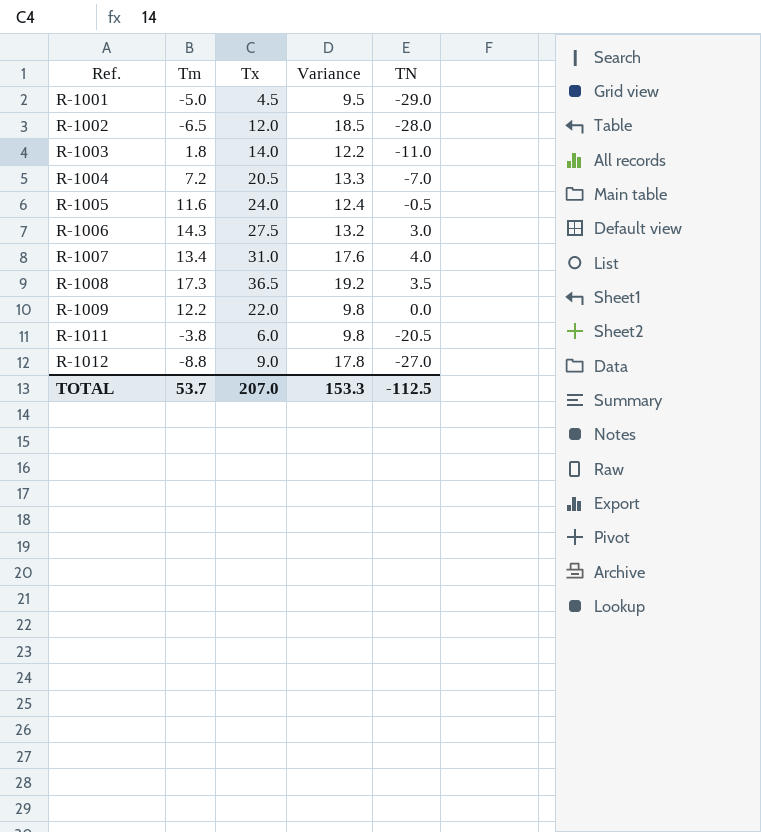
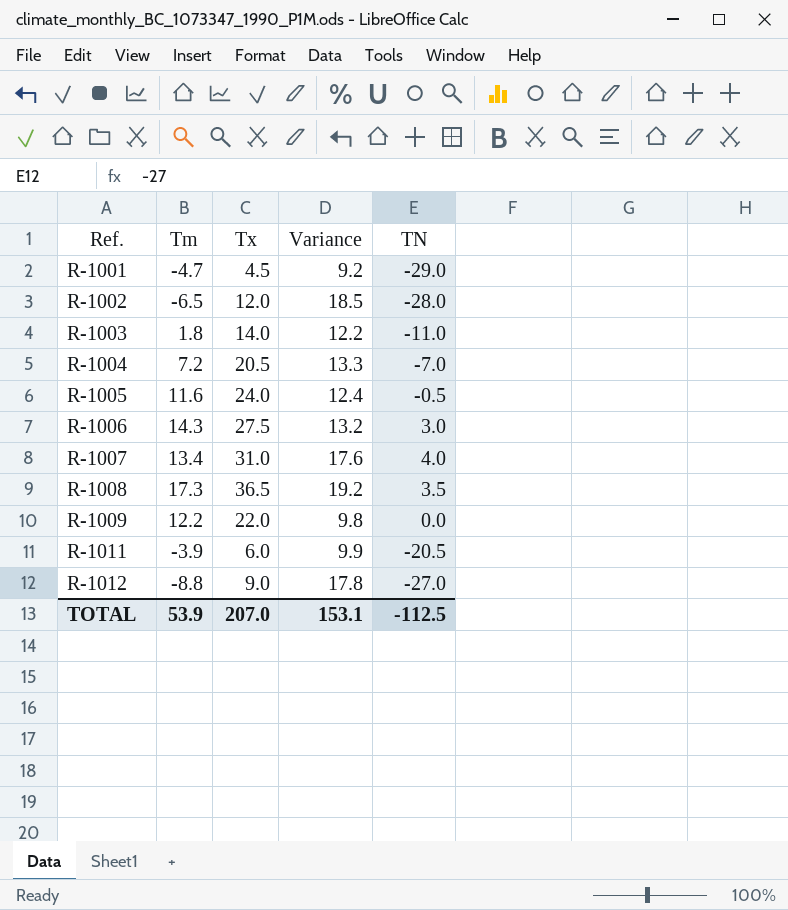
R-1001 | Tm: -5.0 -> -4.7
R-1001 | Variance: 9.5 -> 9.2
R-1011 | Tm: -3.8 -> -3.9
R-1011 | Variance: 9.8 -> 9.9
TOTAL | Tm: 53.7 -> 53.9
TOTAL | Variance: 153.3 -> 153.1

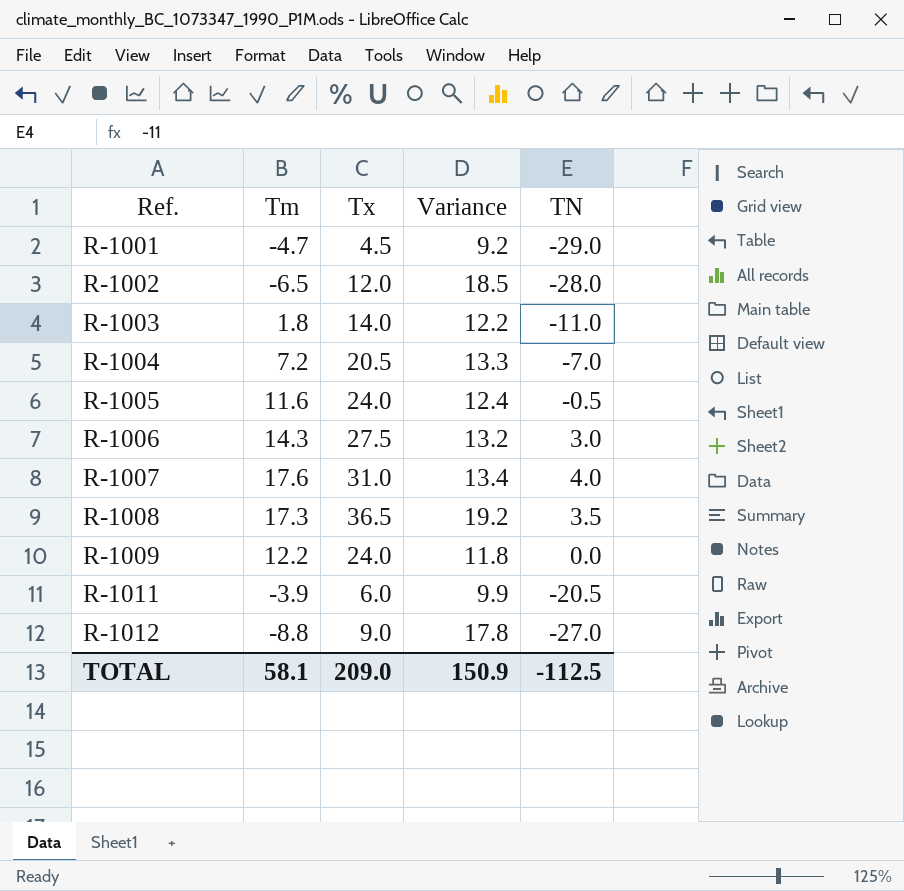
R-1007 | Tm: 13.4 -> 17.6
R-1007 | Variance: 17.6 -> 13.4
R-1009 | Tx: 22.0 -> 24.0
R-1009 | Variance: 9.8 -> 11.8
TOTAL | Tm: 53.9 -> 58.1
TOTAL | Tx: 207.0 -> 209.0
TOTAL | Variance: 153.1 -> 150.9

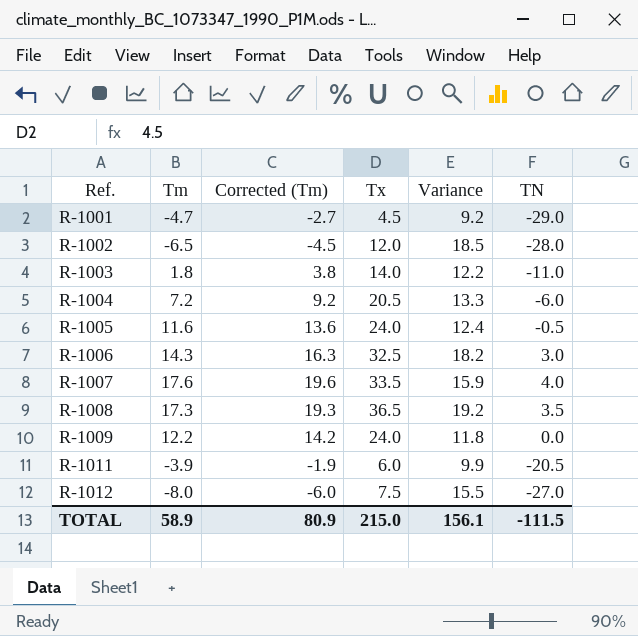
column Corrected (Tm) | formula: none -> [Tm] + 2
R-1004 | TN: -7.0 -> -6.0
R-1006 | Tx: 27.5 -> 32.5
R-1006 | Variance: 13.2 -> 18.2
R-1007 | Tx: 31.0 -> 33.5
R-1007 | Variance: 13.4 -> 15.9
R-1012 | Tm: -8.8 -> -8.0
R-1012 | Tx: 9.0 -> 7.5
R-1012 | Variance: 17.8 -> 15.5
TOTAL | Tm: 58.1 -> 58.9
TOTAL | Tx: 209.0 -> 215.0
TOTAL | Variance: 150.9 -> 156.1
TOTAL | TN: -112.5 -> -111.5

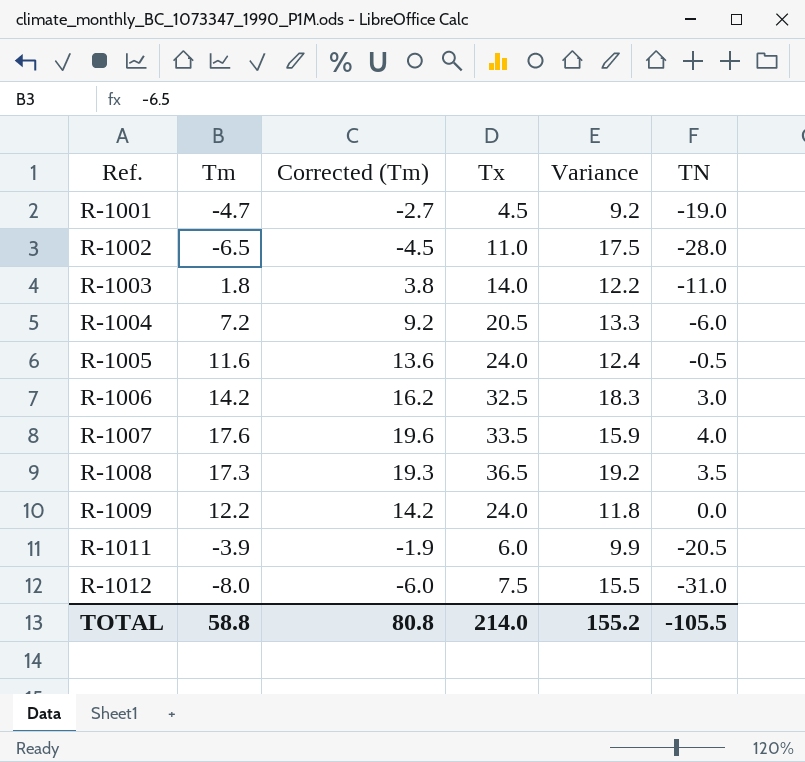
R-1001 | TN: -29.0 -> -19.0
R-1002 | Tx: 12.0 -> 11.0
R-1002 | Variance: 18.5 -> 17.5
R-1006 | Tm: 14.3 -> 14.2
R-1006 | Corrected (Tm): 16.3 -> 16.2
R-1006 | Variance: 18.2 -> 18.3
R-1012 | TN: -27.0 -> -31.0
TOTAL | Tm: 58.9 -> 58.8
TOTAL | Corrected (Tm): 80.9 -> 80.8
TOTAL | Tx: 215.0 -> 214.0
TOTAL | Variance: 156.1 -> 155.2
TOTAL | TN: -111.5 -> -105.5

